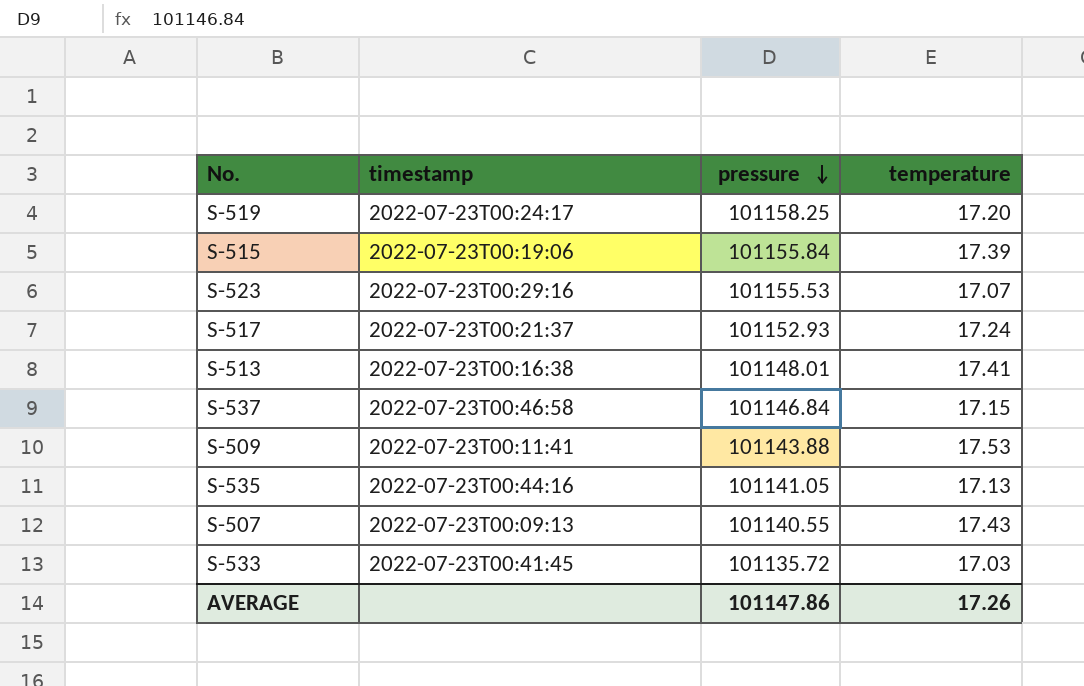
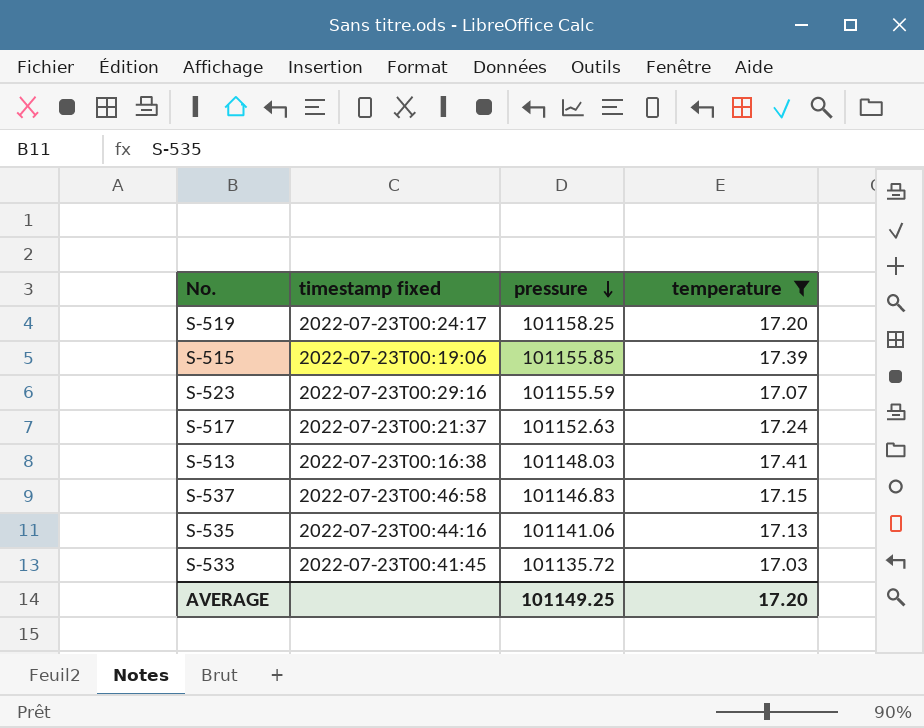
filter: none -> temperature <= 17.41
column name: timestamp -> timestamp fixed
S-515 | pressure: 101155.84 -> 101155.85
S-523 | pressure: 101155.53 -> 101155.59
S-517 | pressure: 101152.93 -> 101152.63
S-513 | pressure: 101148.01 -> 101148.03
S-537 | pressure: 101146.84 -> 101146.83
S-535 | pressure: 101141.05 -> 101141.06
AVERAGE | pressure: 101147.86 -> 101149.25
AVERAGE | temperature: 17.26 -> 17.20

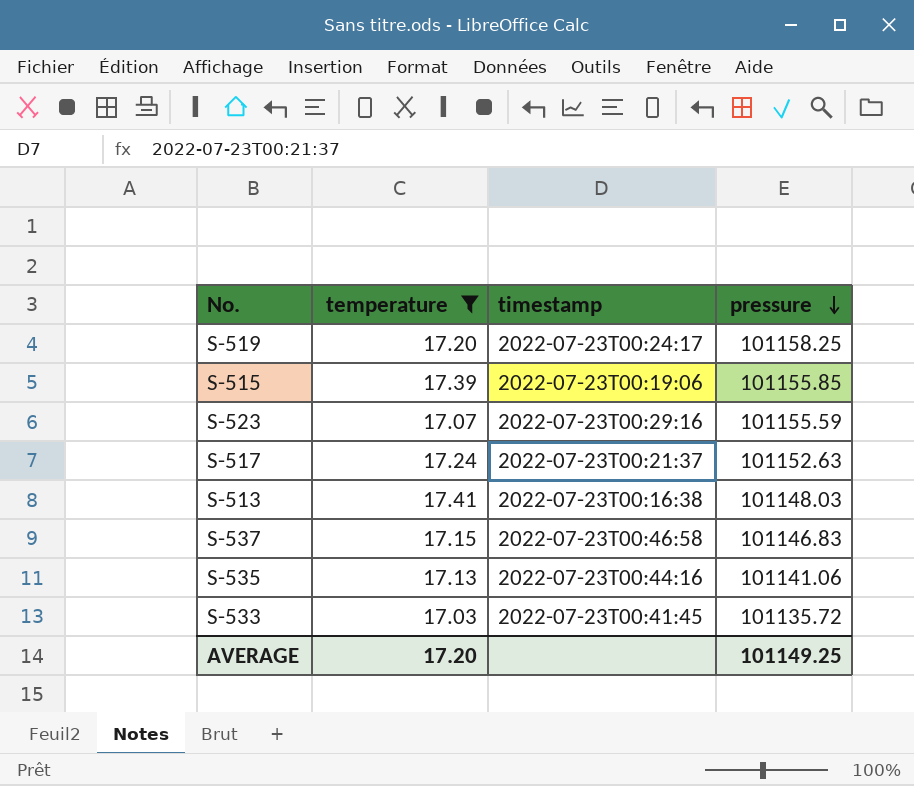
column temperature | position: 4 -> 2
column name: timestamp fixed -> timestamp

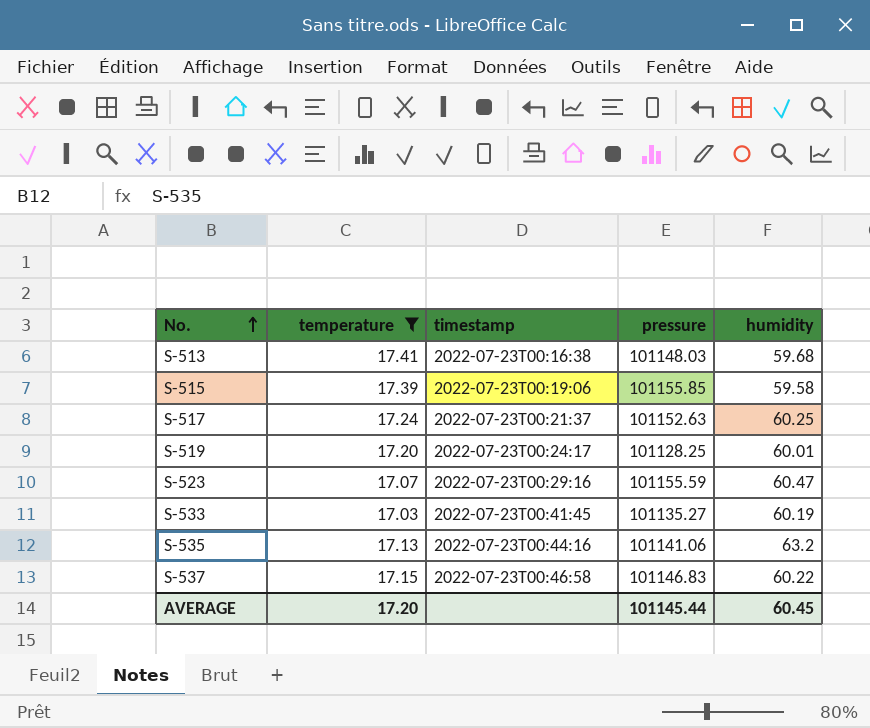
row order: pressure descending -> No. ascending
column humidity | position: none -> 5
S-519 | pressure: 101158.25 -> 101128.25
S-533 | pressure: 101135.72 -> 101135.27
AVERAGE | pressure: 101149.25 -> 101145.44

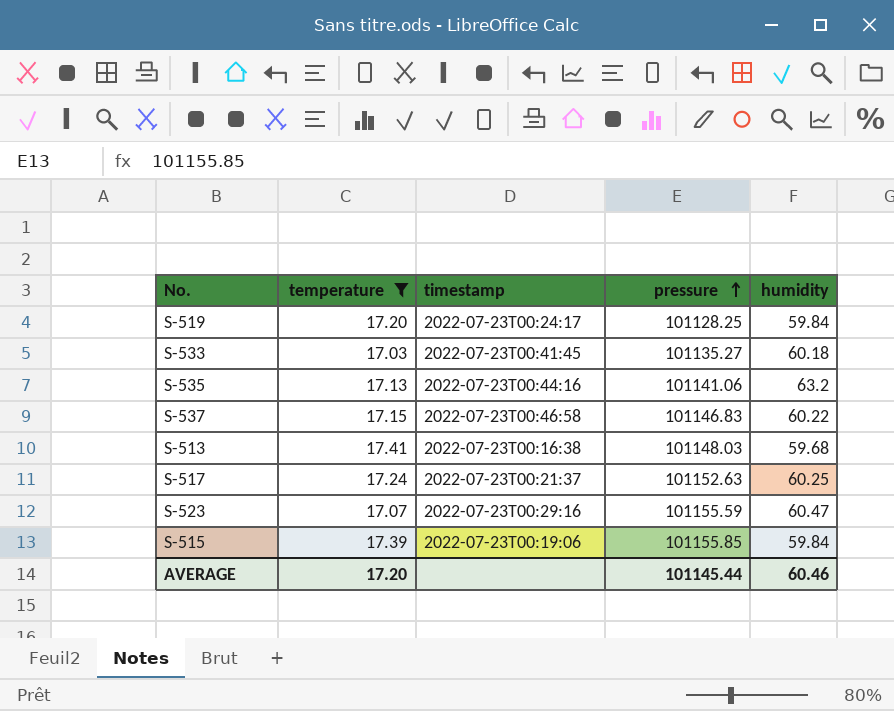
row order: No. ascending -> pressure ascending
S-519 | humidity: 60.01 -> 59.84
S-533 | humidity: 60.19 -> 60.18
S-515 | humidity: 59.58 -> 59.84
AVERAGE | humidity: 60.45 -> 60.46

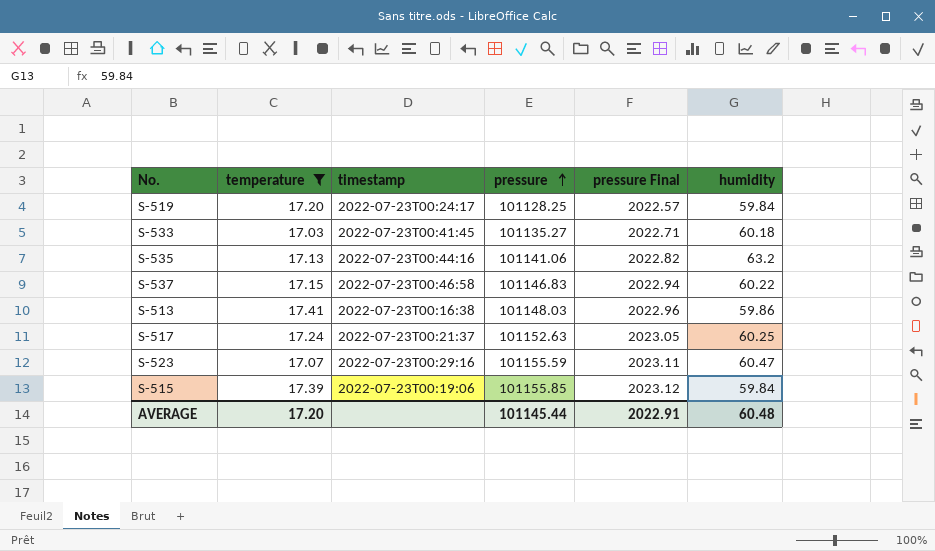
column pressure Final | formula: none -> [pressure] * 0.02
S-513 | humidity: 59.68 -> 59.86
AVERAGE | humidity: 60.46 -> 60.48

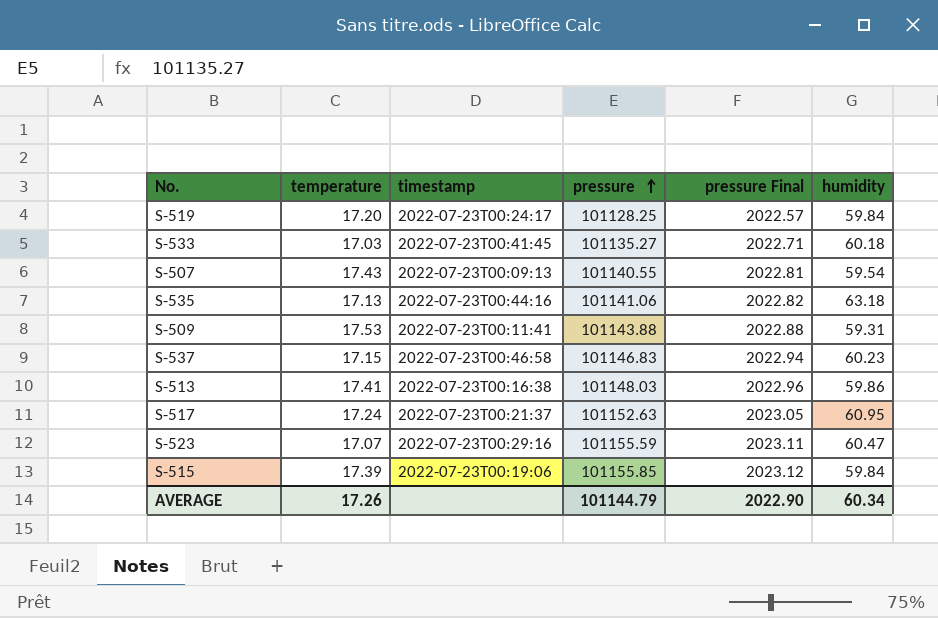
filter: temperature <= 17.41 -> none
S-535 | humidity: 63.2 -> 63.18
S-537 | humidity: 60.22 -> 60.23
S-517 | humidity: 60.25 -> 60.95
AVERAGE | temperature: 17.20 -> 17.26
AVERAGE | pressure: 101145.44 -> 101144.79
AVERAGE | pressure Final: 2022.91 -> 2022.90
AVERAGE | humidity: 60.48 -> 60.34

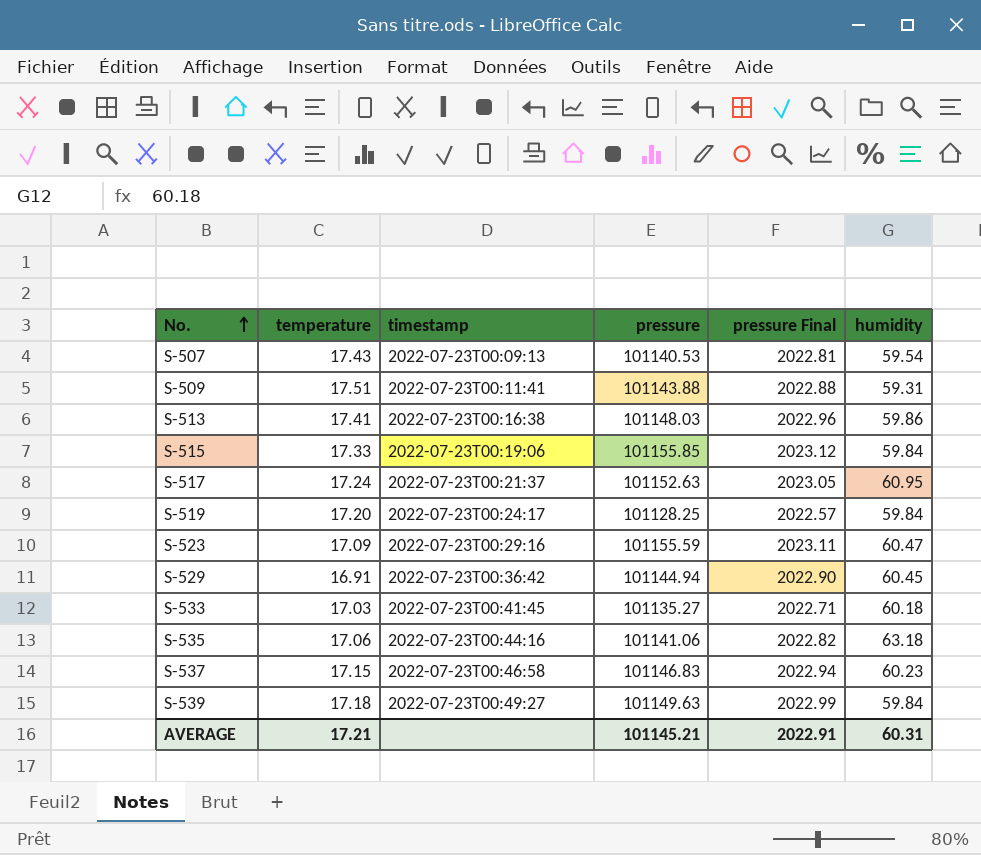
row order: pressure ascending -> No. ascending
S-507 | pressure: 101140.55 -> 101140.53
S-509 | temperature: 17.53 -> 17.51
S-515 | temperature: 17.39 -> 17.33
S-523 | temperature: 17.07 -> 17.09
row S-529: none -> 16.91 | 2022-07-23T00:36:42 | 101144.94 | 2022.90 | 60.45
S-535 | temperature: 17.13 -> 17.06
row S-539: none -> 17.18 | 2022-07-23T00:49:27 | 101149.63 | 2022.99 | 59.84
AVERAGE | temperature: 17.26 -> 17.21
AVERAGE | pressure: 101144.79 -> 101145.21
AVERAGE | pressure Final: 2022.90 -> 2022.91
AVERAGE | humidity: 60.34 -> 60.31

